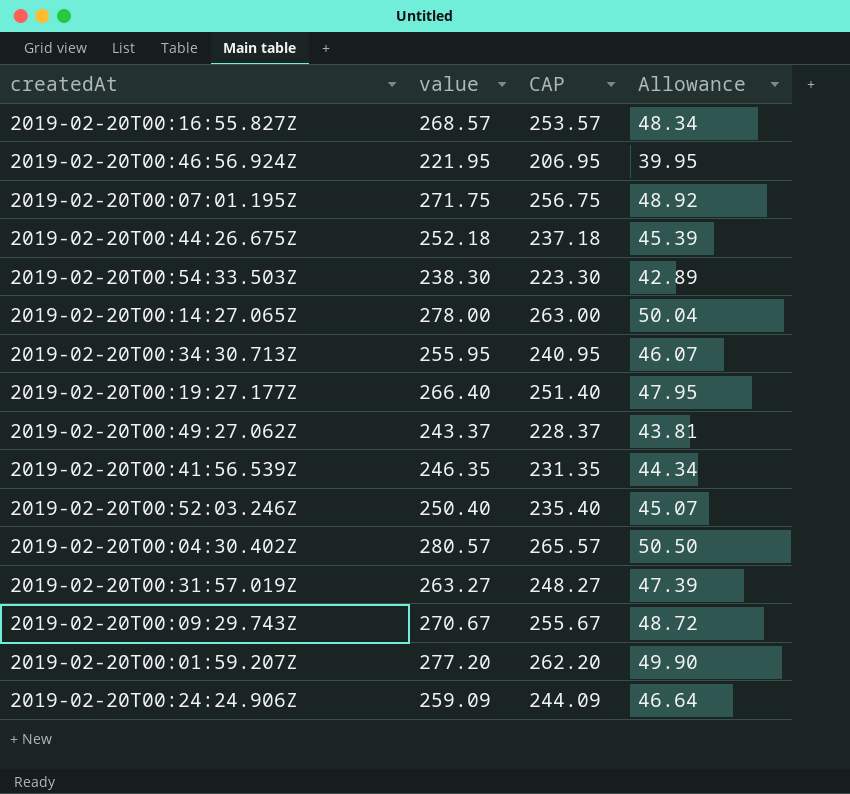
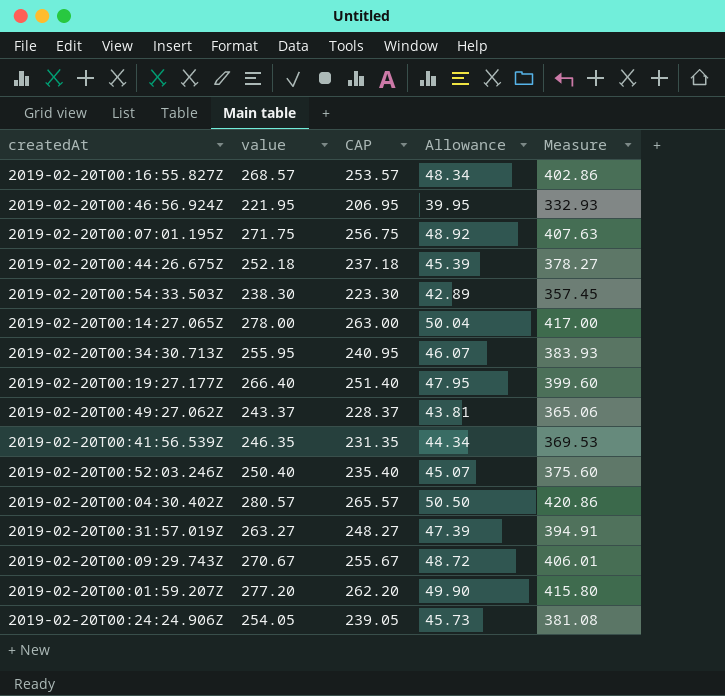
column Measure | formula: none -> [value] * 1.5
2019-02-20T00:24:24.906Z | value: 259.09 -> 254.05
2019-02-20T00:24:24.906Z | CAP: 244.09 -> 239.05
2019-02-20T00:24:24.906Z | Allowance: 46.64 -> 45.73

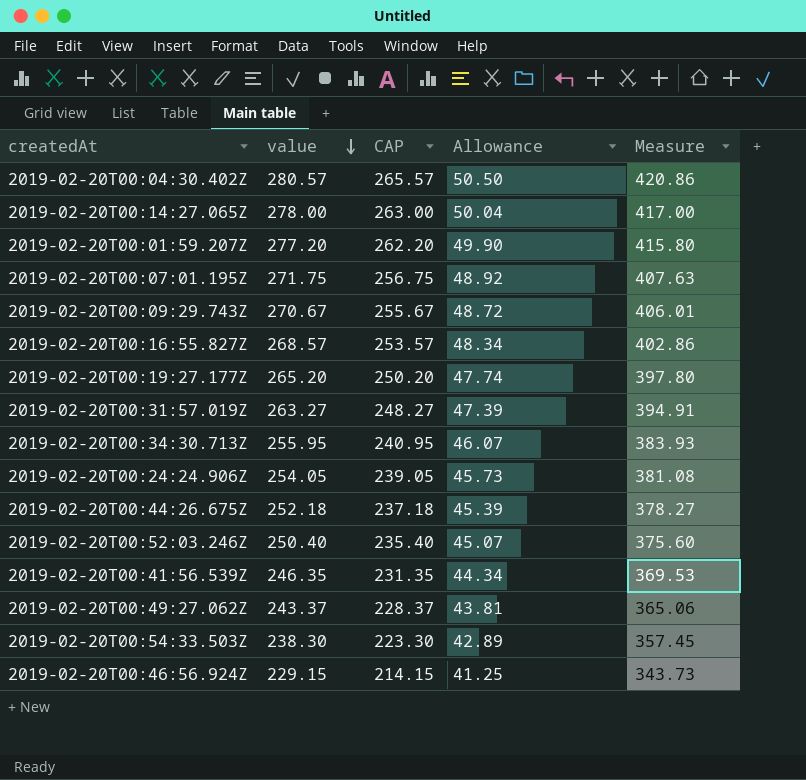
row order: none -> value descending
2019-02-20T00:19:27.177Z | value: 266.40 -> 265.20
2019-02-20T00:19:27.177Z | CAP: 251.40 -> 250.20
2019-02-20T00:19:27.177Z | Allowance: 47.95 -> 47.74
2019-02-20T00:19:27.177Z | Measure: 399.60 -> 397.80
2019-02-20T00:46:56.924Z | value: 221.95 -> 229.15
2019-02-20T00:46:56.924Z | CAP: 206.95 -> 214.15
2019-02-20T00:46:56.924Z | Allowance: 39.95 -> 41.25
2019-02-20T00:46:56.924Z | Measure: 332.93 -> 343.73

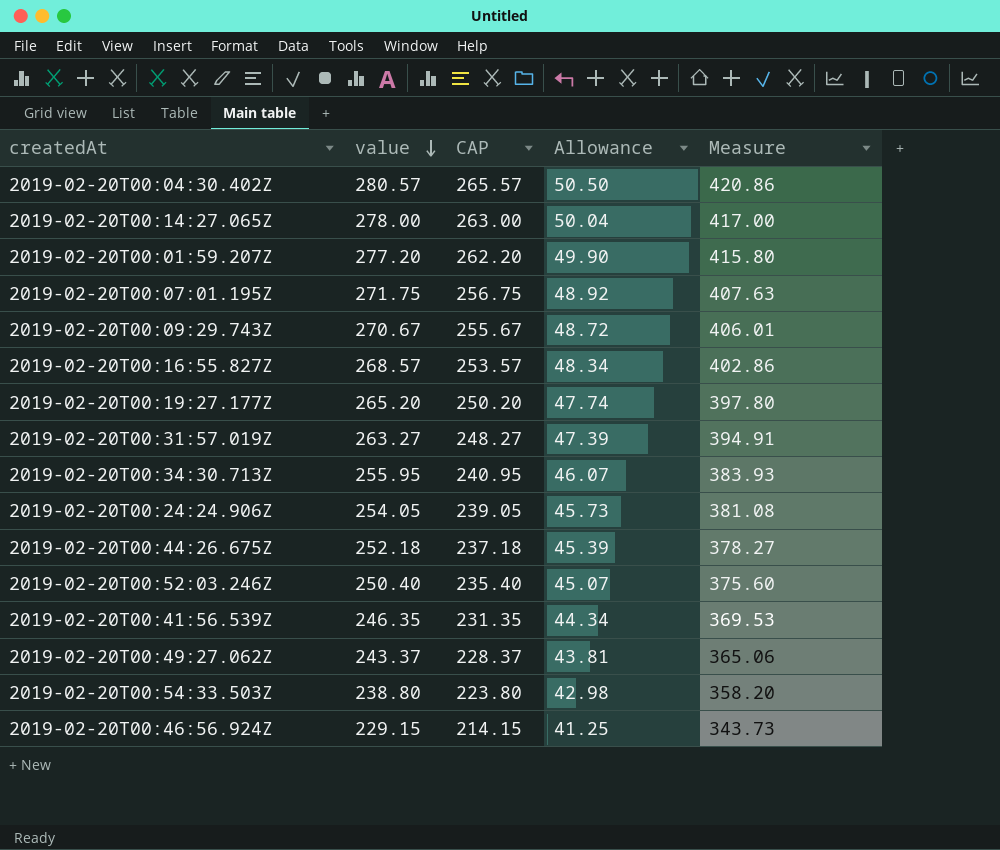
2019-02-20T00:54:33.503Z | value: 238.30 -> 238.80
2019-02-20T00:54:33.503Z | CAP: 223.30 -> 223.80
2019-02-20T00:54:33.503Z | Allowance: 42.89 -> 42.98
2019-02-20T00:54:33.503Z | Measure: 357.45 -> 358.20

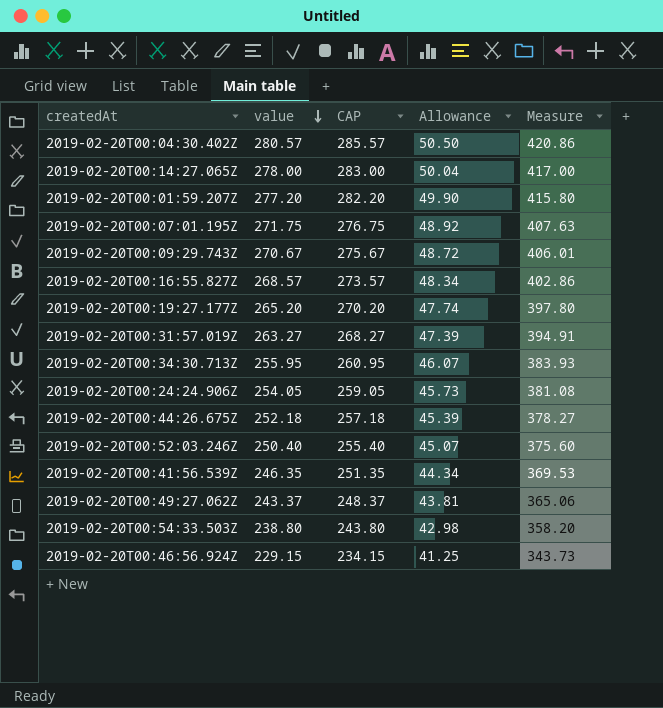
column CAP | formula: [value] - 15 -> [value] + 5

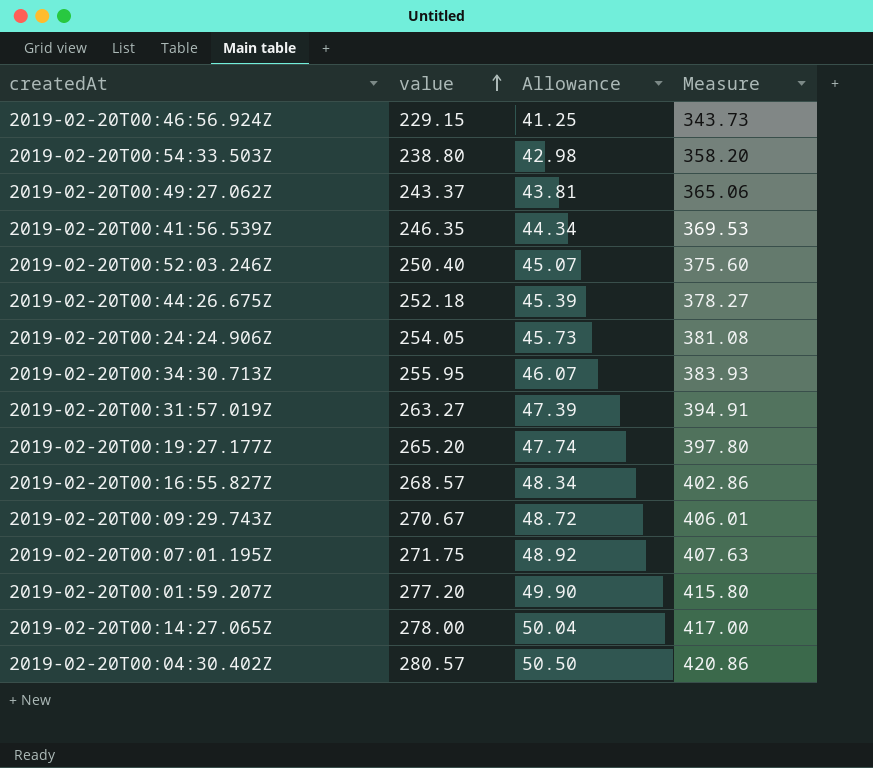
row order: value descending -> value ascending
column CAP | formula: [value] + 5 -> none

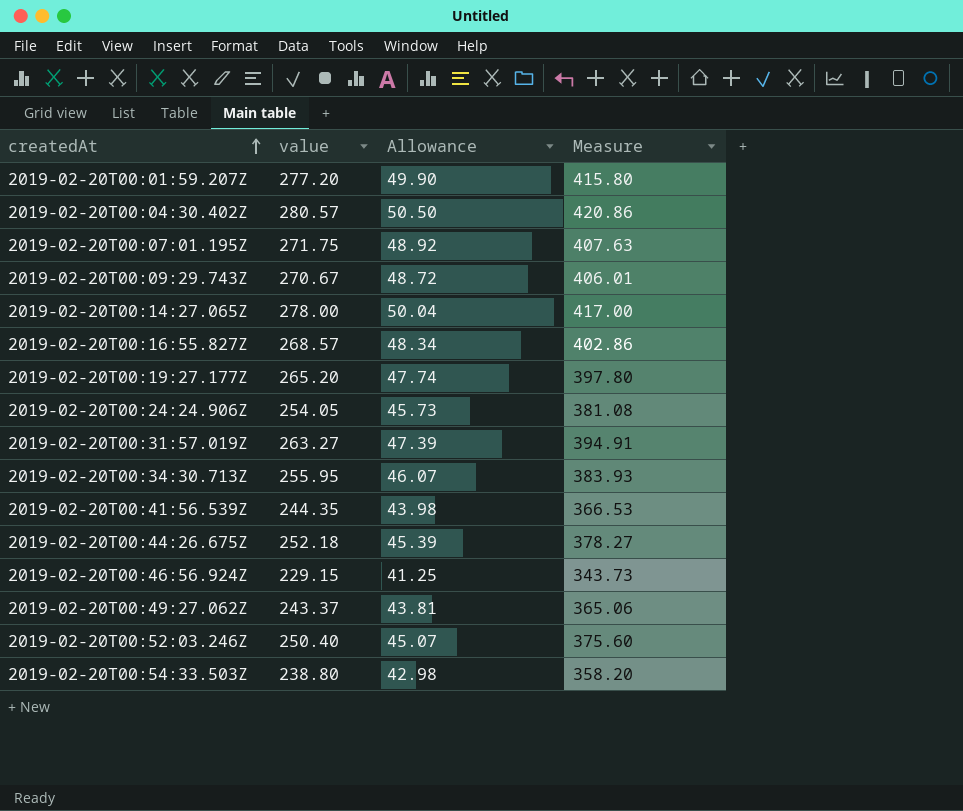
row order: value ascending -> createdAt ascending
2019-02-20T00:41:56.539Z | value: 246.35 -> 244.35
2019-02-20T00:41:56.539Z | Allowance: 44.34 -> 43.98
2019-02-20T00:41:56.539Z | Measure: 369.53 -> 366.53

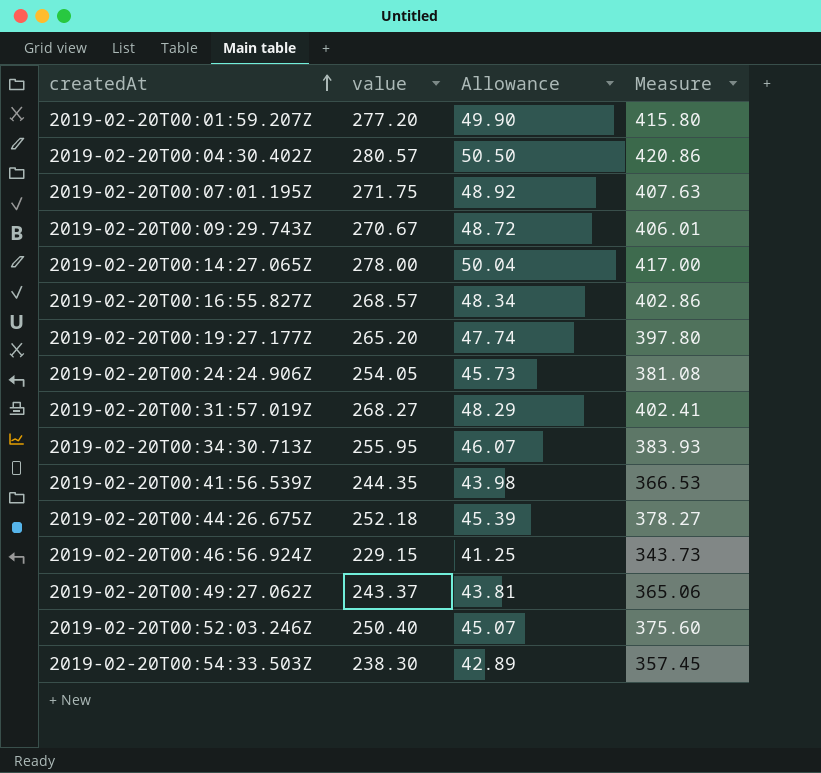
2019-02-20T00:31:57.019Z | value: 263.27 -> 268.27
2019-02-20T00:31:57.019Z | Allowance: 47.39 -> 48.29
2019-02-20T00:31:57.019Z | Measure: 394.91 -> 402.41
2019-02-20T00:54:33.503Z | value: 238.80 -> 238.30
2019-02-20T00:54:33.503Z | Allowance: 42.98 -> 42.89
2019-02-20T00:54:33.503Z | Measure: 358.20 -> 357.45

